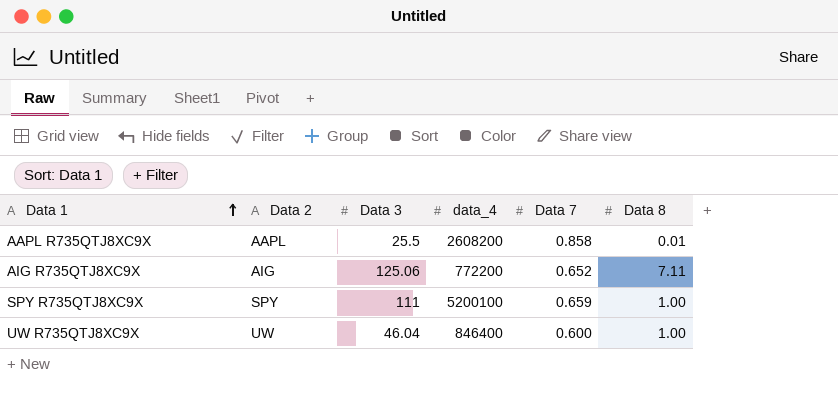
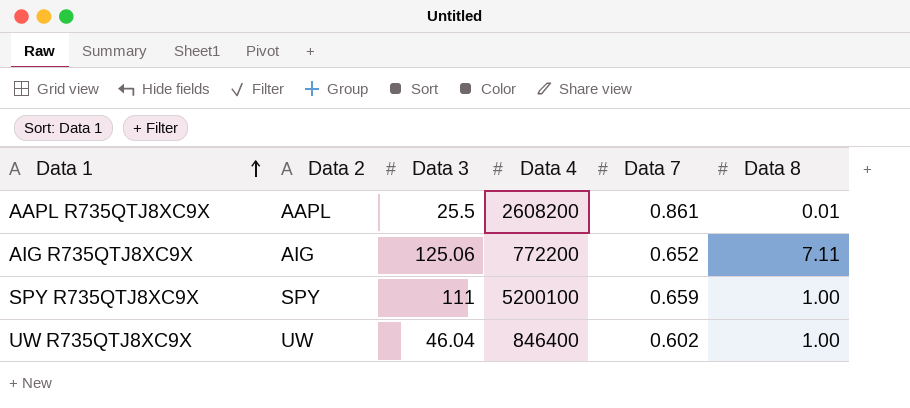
column name: data_4 -> Data 4
AAPL R735QTJ8XC9X | Data 7: 0.858 -> 0.861
UW R735QTJ8XC9X | Data 7: 0.600 -> 0.602

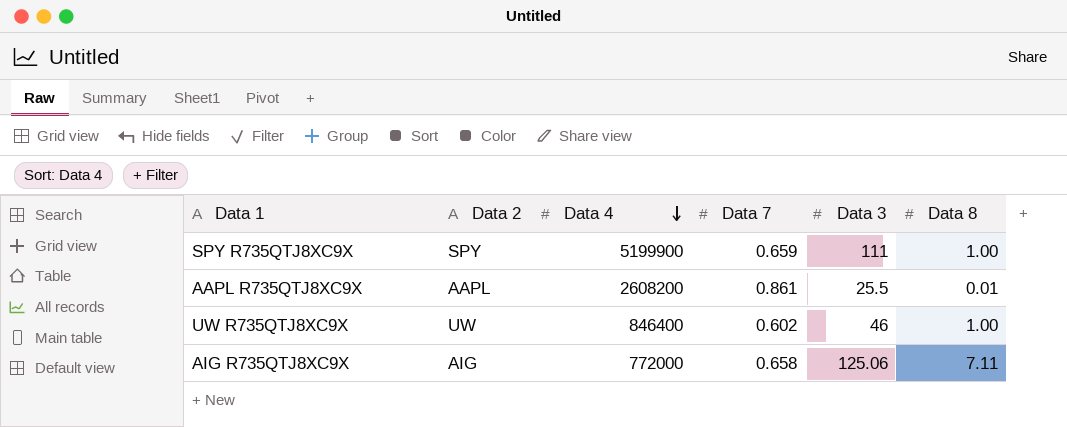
row order: Data 1 ascending -> Data 4 descending
column Data 3 | position: 3 -> 5
SPY R735QTJ8XC9X | Data 4: 5200100 -> 5199900
UW R735QTJ8XC9X | Data 3: 46.04 -> 46
AIG R735QTJ8XC9X | Data 4: 772200 -> 772000
AIG R735QTJ8XC9X | Data 7: 0.652 -> 0.658

